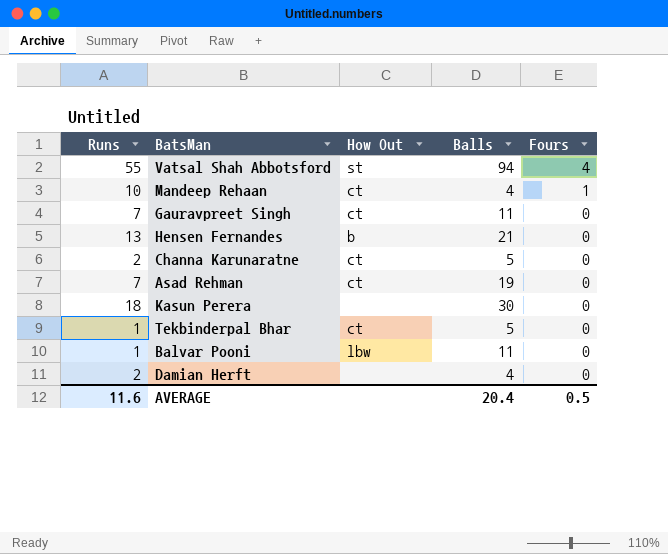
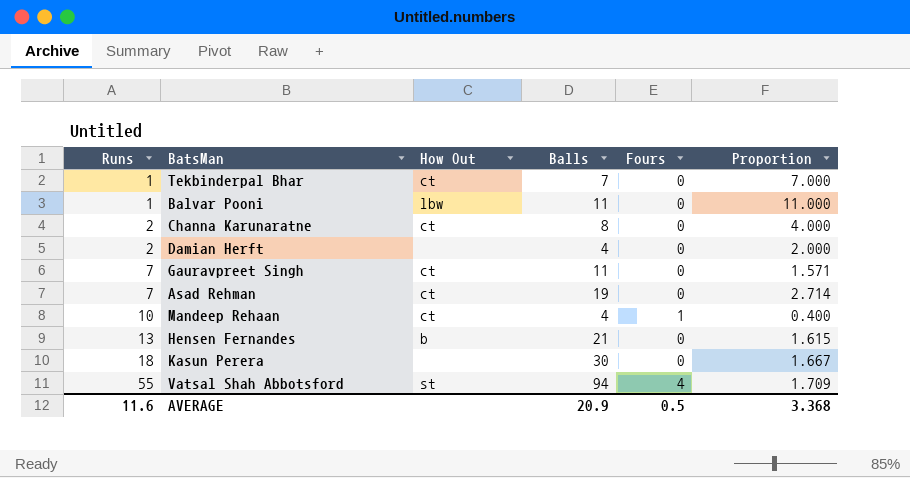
row order: Fours descending -> Runs ascending
column Proportion | formula: none -> [Balls] / [Runs]
Tekbinderpal Bhar | Balls: 5 -> 7
Channa Karunaratne | Balls: 5 -> 8
AVERAGE | Balls: 20.4 -> 20.9

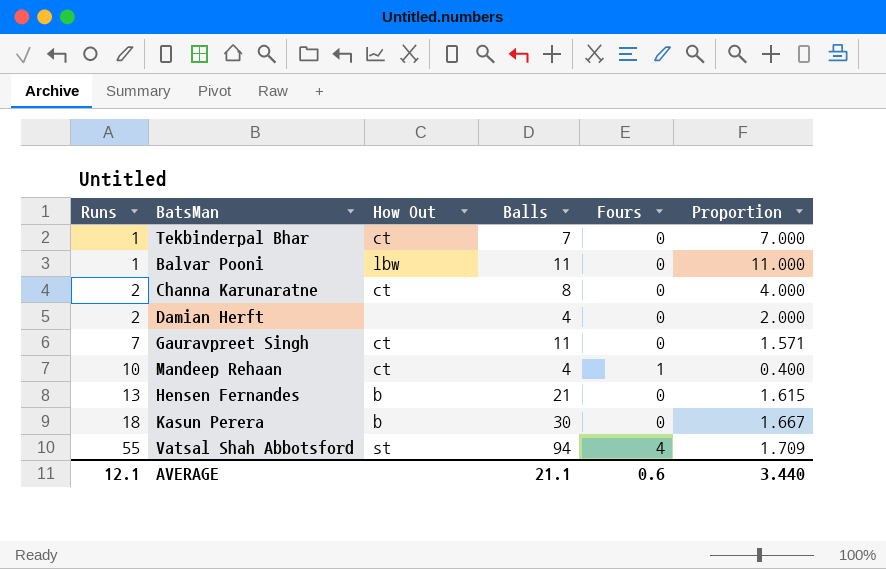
row Asad Rehman: 7 | ct | 19 | 0 | 2.714 -> none
Kasun Perera | How Out: none -> b
AVERAGE | Runs: 11.6 -> 12.1
AVERAGE | Balls: 20.9 -> 21.1
AVERAGE | Fours: 0.5 -> 0.6
AVERAGE | Proportion: 3.368 -> 3.440

